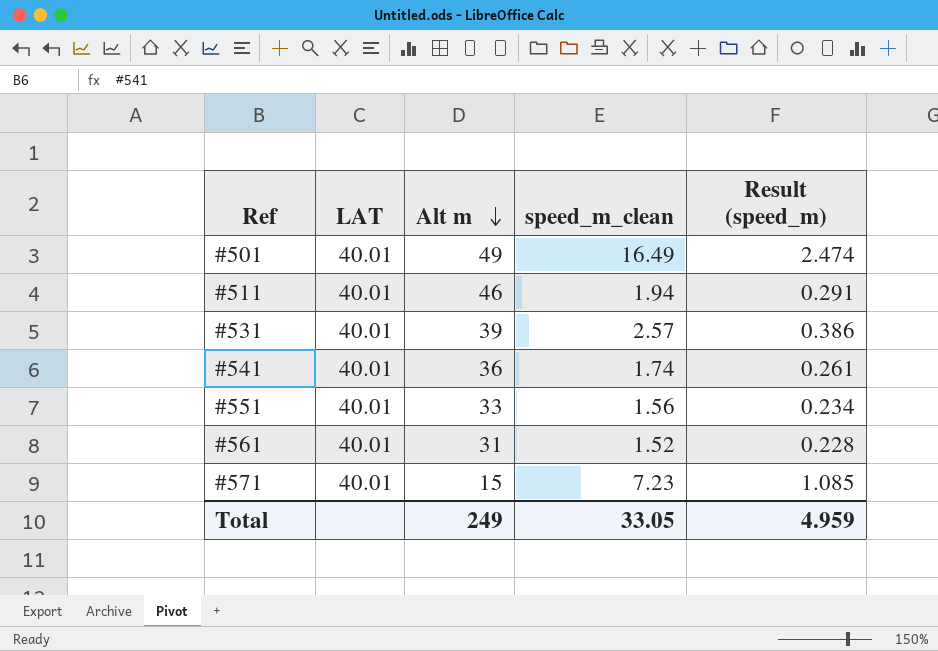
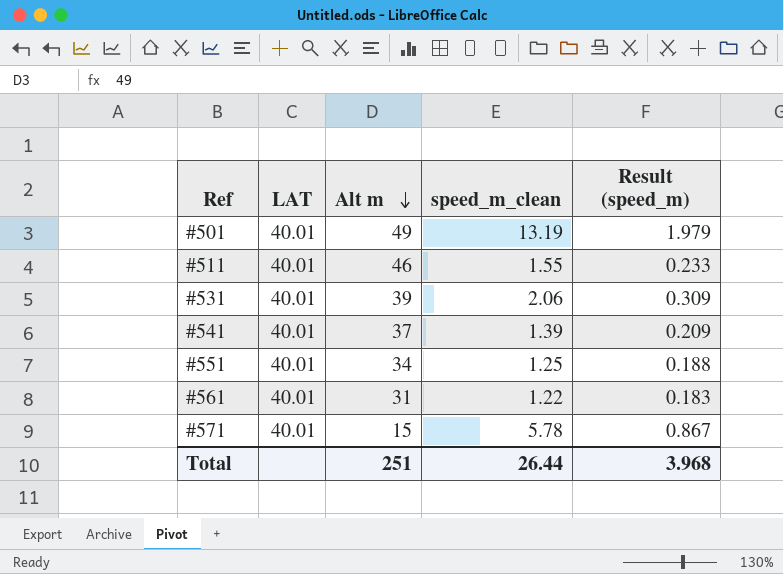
#501 | speed_m_clean: 16.49 -> 13.19
#501 | Result (speed_m): 2.474 -> 1.979
#511 | speed_m_clean: 1.94 -> 1.55
#511 | Result (speed_m): 0.291 -> 0.233
#531 | speed_m_clean: 2.57 -> 2.06
#531 | Result (speed_m): 0.386 -> 0.309
#541 | Alt m: 36 -> 37
#541 | speed_m_clean: 1.74 -> 1.39
#541 | Result (speed_m): 0.261 -> 0.209
#551 | Alt m: 33 -> 34
#551 | speed_m_clean: 1.56 -> 1.25
#551 | Result (speed_m): 0.234 -> 0.188
#561 | speed_m_clean: 1.52 -> 1.22
#561 | Result (speed_m): 0.228 -> 0.183
#571 | speed_m_clean: 7.23 -> 5.78
#571 | Result (speed_m): 1.085 -> 0.867
Total | Alt m: 249 -> 251
Total | speed_m_clean: 33.05 -> 26.44
Total | Result (speed_m): 4.959 -> 3.968

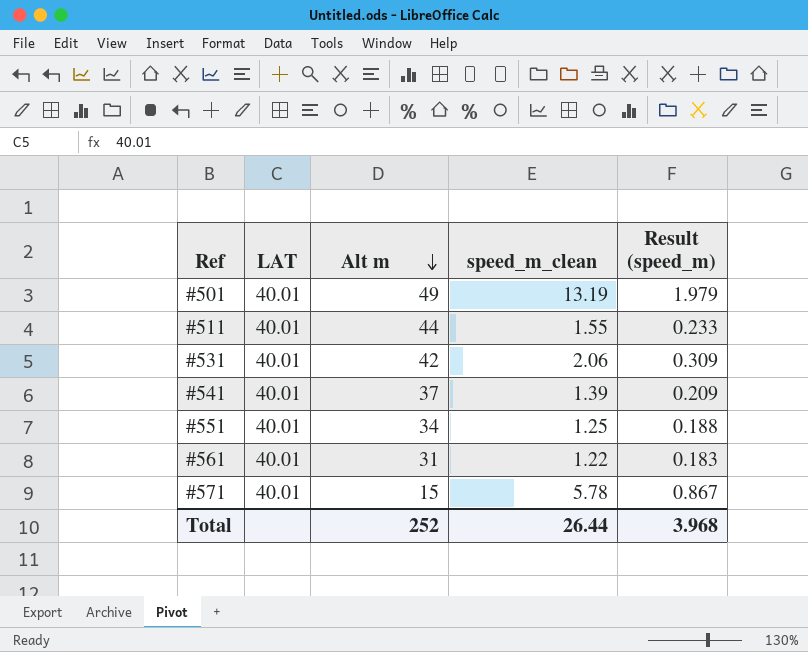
#511 | Alt m: 46 -> 44
#531 | Alt m: 39 -> 42
Total | Alt m: 251 -> 252

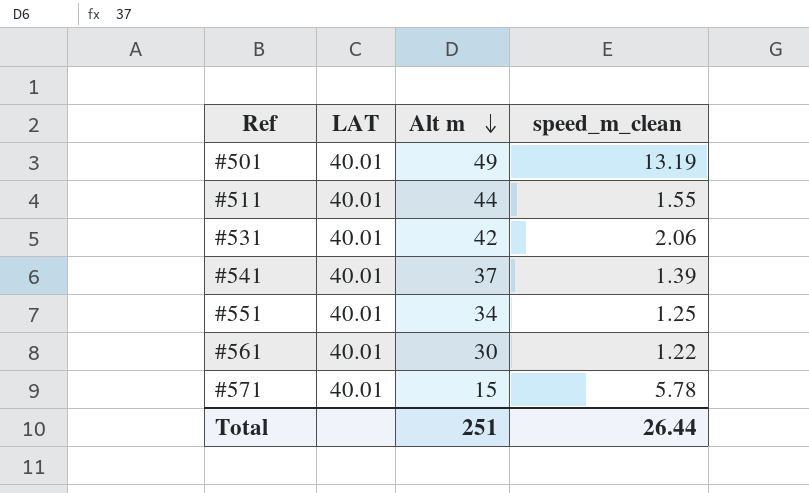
column Result (speed_m) | formula: [speed_m_clean] * 0.15 -> none
#561 | Alt m: 31 -> 30
Total | Alt m: 252 -> 251

